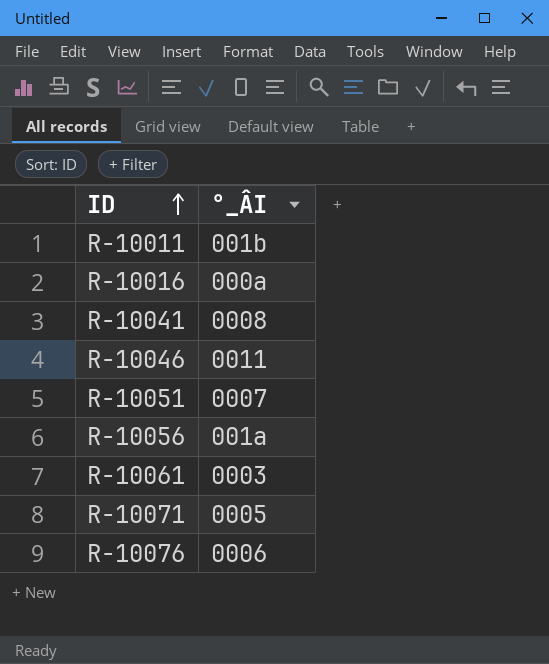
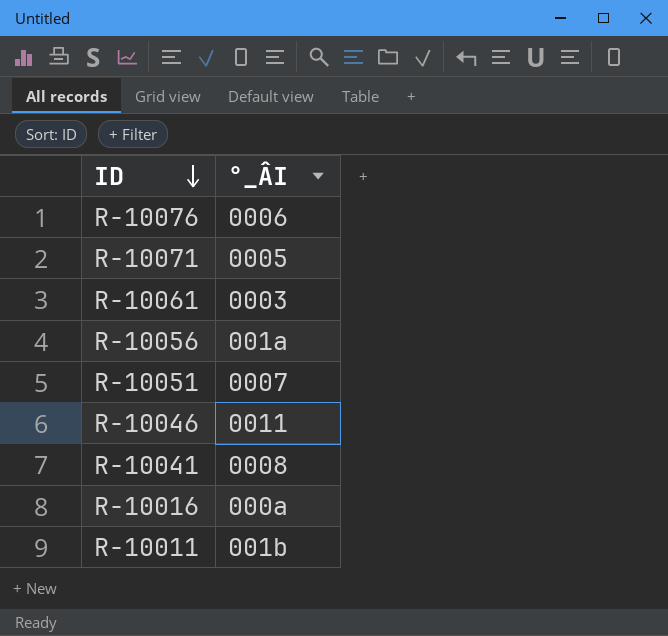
row order: ID ascending -> ID descending

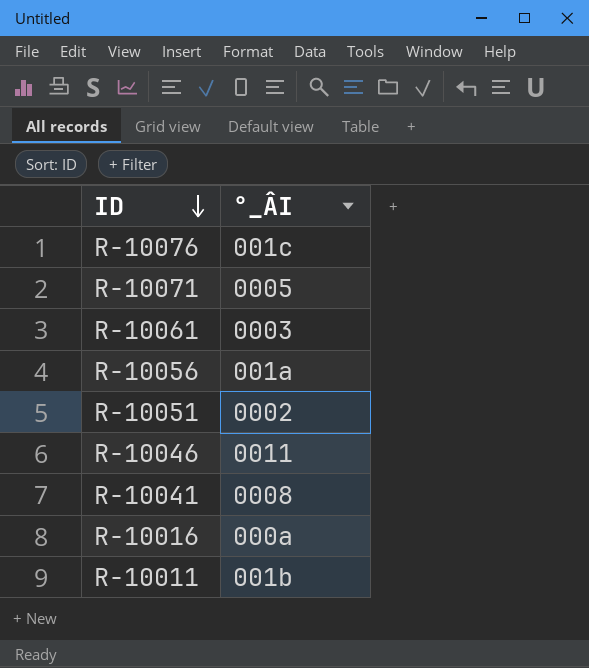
R-10076 | °_ÂI: 0006 -> 001c
R-10051 | °_ÂI: 0007 -> 0002

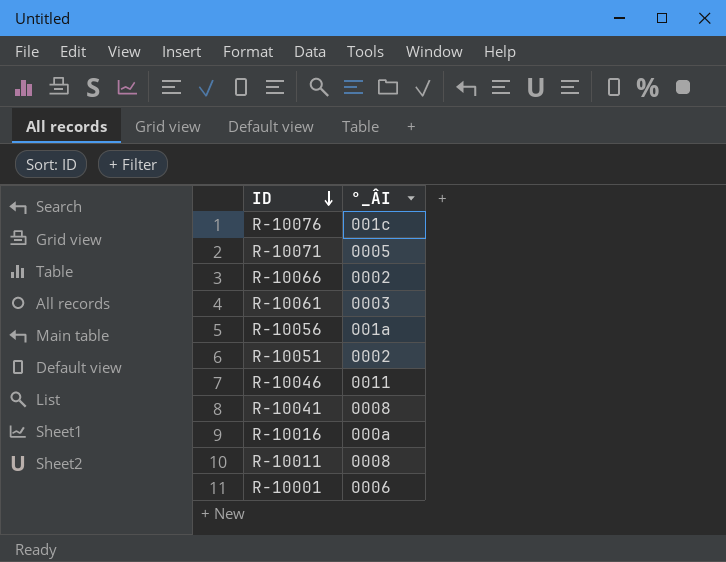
row R-10066: none -> 0002
R-10011 | °_ÂI: 001b -> 0008
row R-10001: none -> 0006

